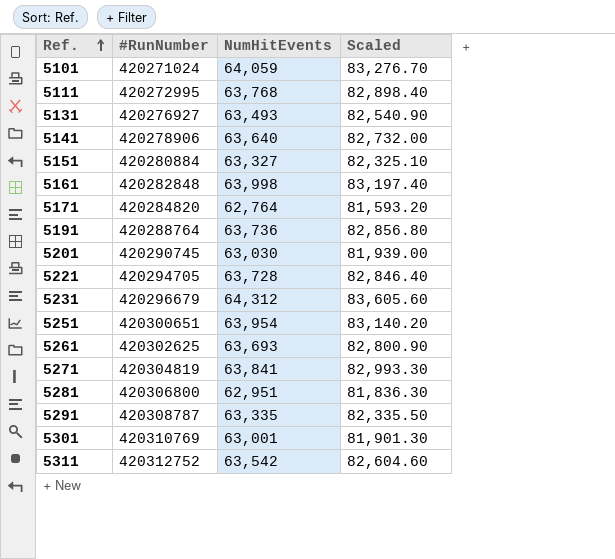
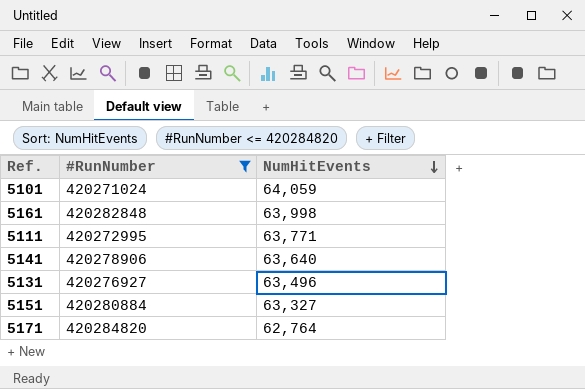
filter: none -> #RunNumber <= 420284820
row order: Ref. ascending -> NumHitEvents descending
column Scaled | formula: [NumHitEvents] * 1.3 -> none
5111 | NumHitEvents: 63,768 -> 63,771
5131 | NumHitEvents: 63,493 -> 63,496

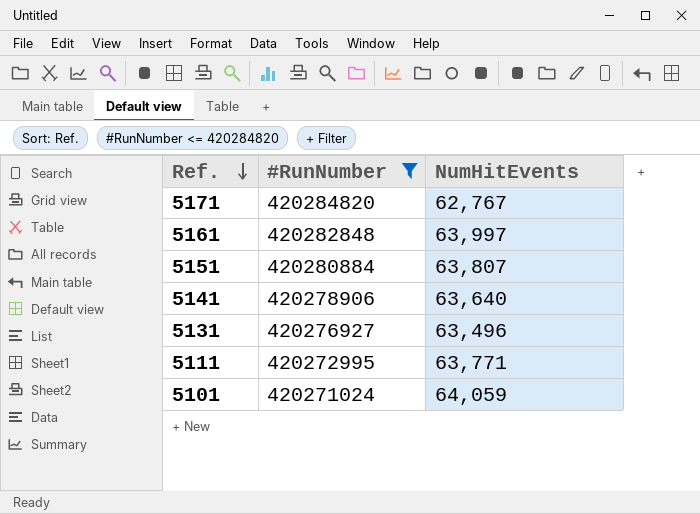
row order: NumHitEvents descending -> Ref. descending
5171 | NumHitEvents: 62,764 -> 62,767
5161 | NumHitEvents: 63,998 -> 63,997
5151 | NumHitEvents: 63,327 -> 63,807

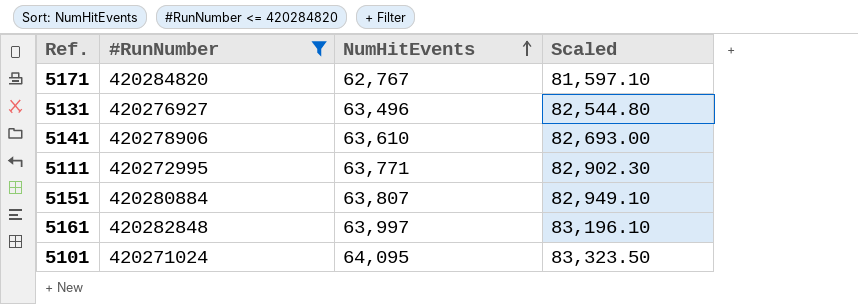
row order: Ref. descending -> NumHitEvents ascending
column Scaled | formula: none -> [NumHitEvents] * 1.3
5141 | NumHitEvents: 63,640 -> 63,610
5101 | NumHitEvents: 64,059 -> 64,095

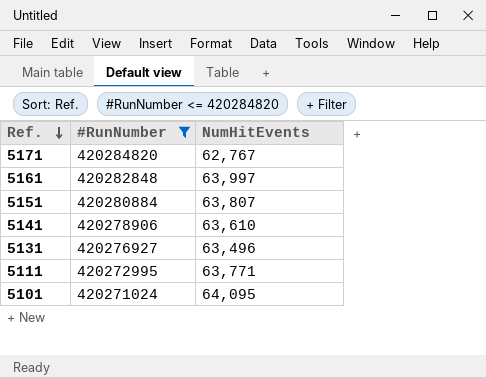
row order: NumHitEvents ascending -> Ref. descending
column Scaled | formula: [NumHitEvents] * 1.3 -> none

